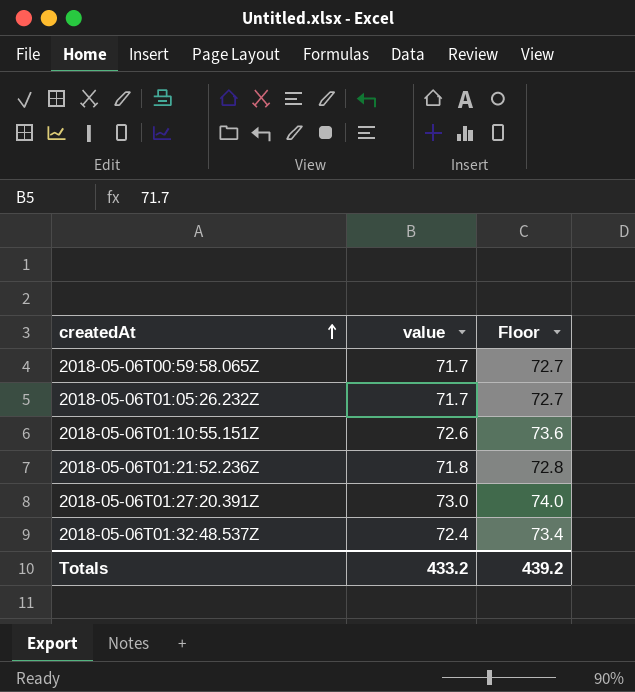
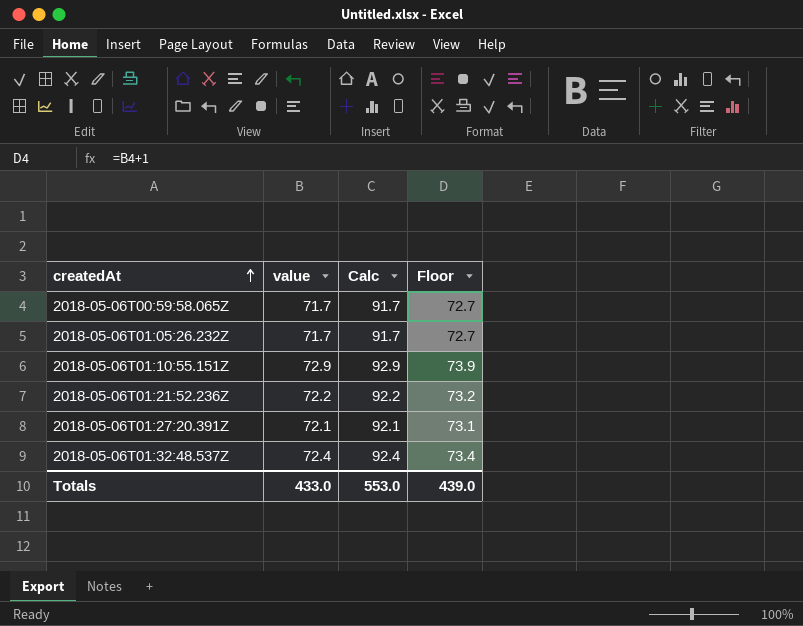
column Calc | formula: none -> [value] + 20
2018-05-06T01:10:55.151Z | value: 72.6 -> 72.9
2018-05-06T01:10:55.151Z | Floor: 73.6 -> 73.9
2018-05-06T01:21:52.236Z | value: 71.8 -> 72.2
2018-05-06T01:21:52.236Z | Floor: 72.8 -> 73.2
2018-05-06T01:27:20.391Z | value: 73.0 -> 72.1
2018-05-06T01:27:20.391Z | Floor: 74.0 -> 73.1
Totals | value: 433.2 -> 433.0
Totals | Floor: 439.2 -> 439.0

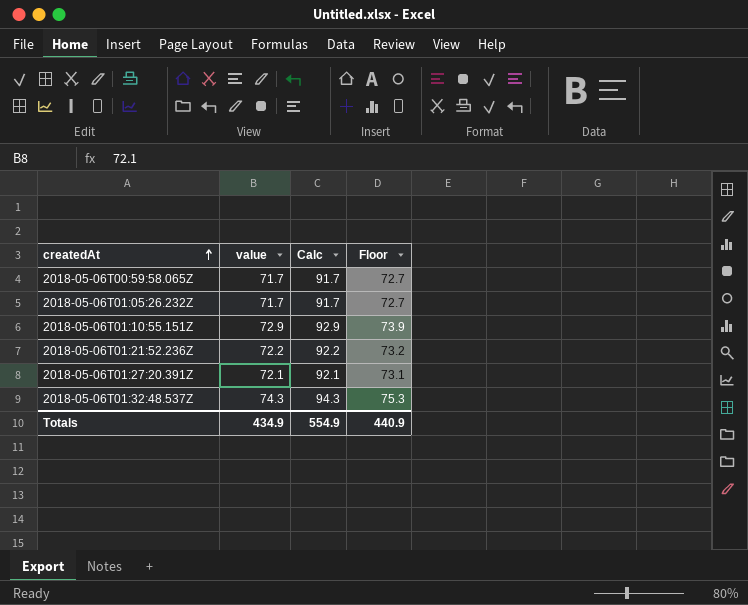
2018-05-06T01:32:48.537Z | value: 72.4 -> 74.3
2018-05-06T01:32:48.537Z | Calc: 92.4 -> 94.3
2018-05-06T01:32:48.537Z | Floor: 73.4 -> 75.3
Totals | value: 433.0 -> 434.9
Totals | Calc: 553.0 -> 554.9
Totals | Floor: 439.0 -> 440.9

